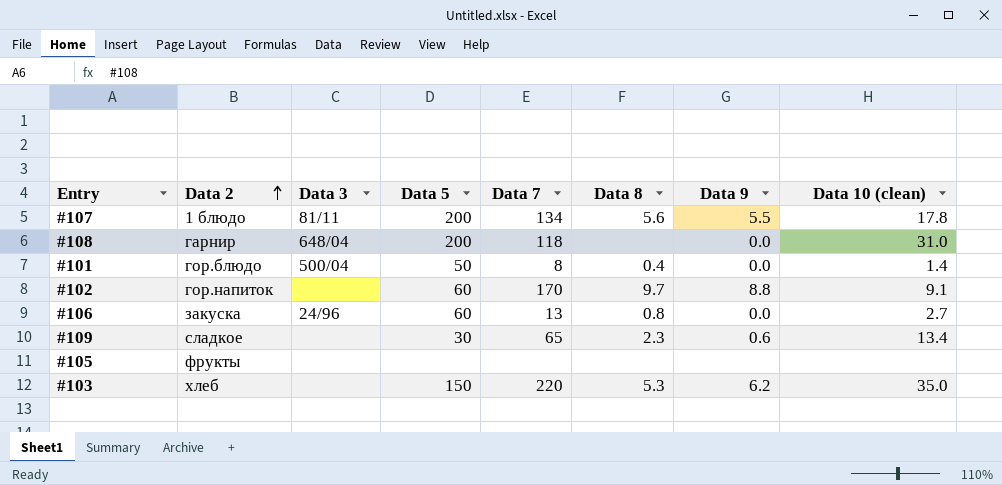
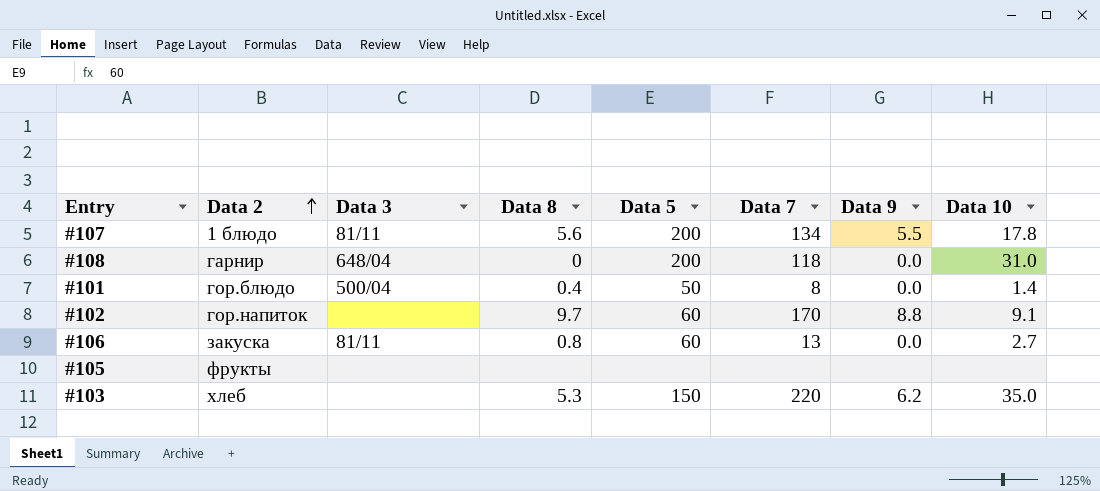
column Data 8 | position: 6 -> 4
column name: Data 10 (clean) -> Data 10
row #109: сладкое | none | 30 | 65 | 2.3 | 0.6 | 13.4 -> none
#108 | Data 8: none -> 0
#106 | Data 3: 24/96 -> 81/11

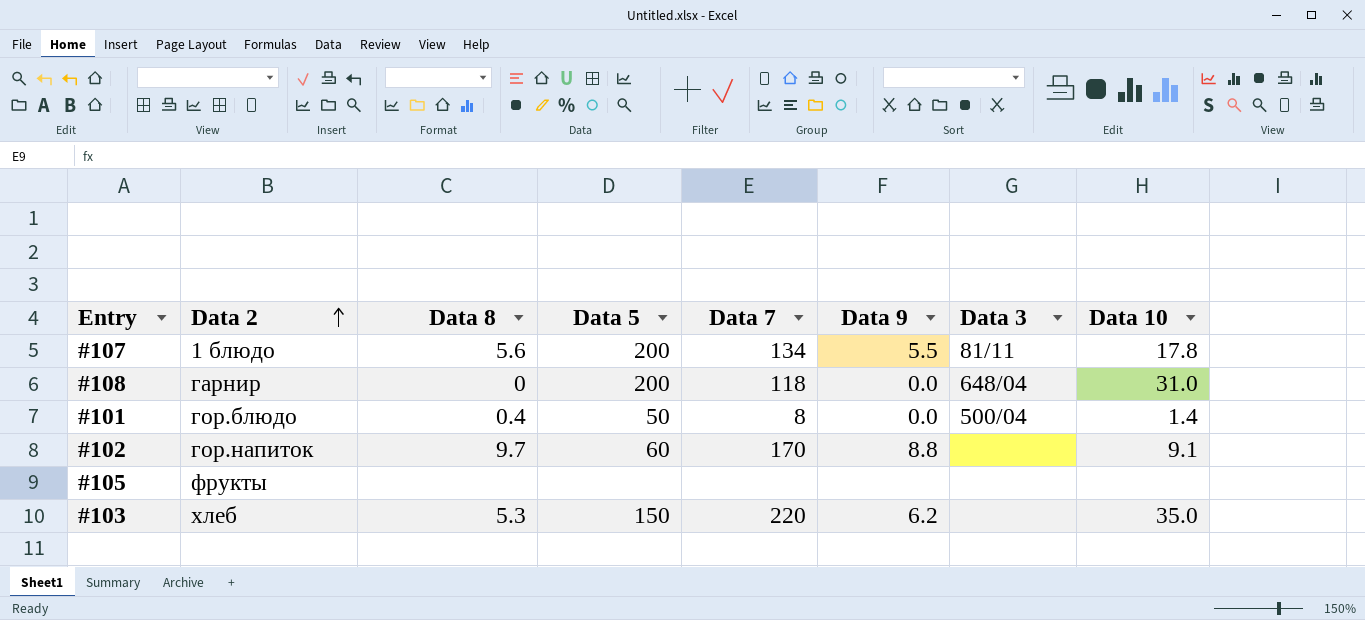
column Data 3 | position: 3 -> 7
row #106: закуска | 81/11 | 0.8 | 60 | 13 | 0.0 | 2.7 -> none

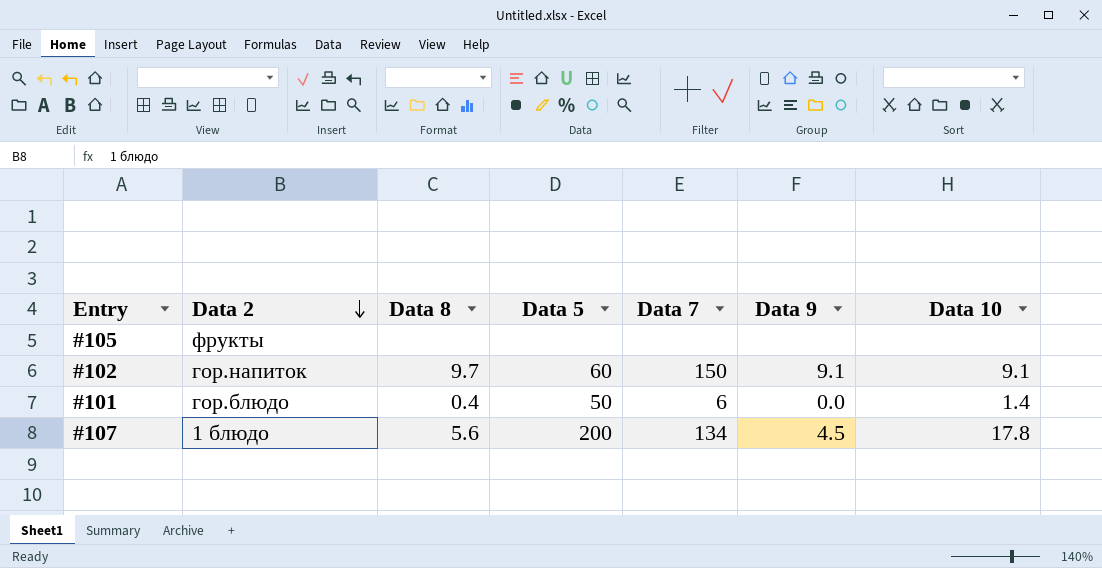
row order: Data 2 ascending -> Data 2 descending
column Data 3 | position: 7 -> none
row #108: гарнир | 0 | 200 | 118 | 0.0 | 648/04 | 31.0 -> none
row #103: хлеб | 5.3 | 150 | 220 | 6.2 | none | 35.0 -> none
#102 | Data 7: 170 -> 150
#102 | Data 9: 8.8 -> 9.1
#101 | Data 7: 8 -> 6
#107 | Data 9: 5.5 -> 4.5

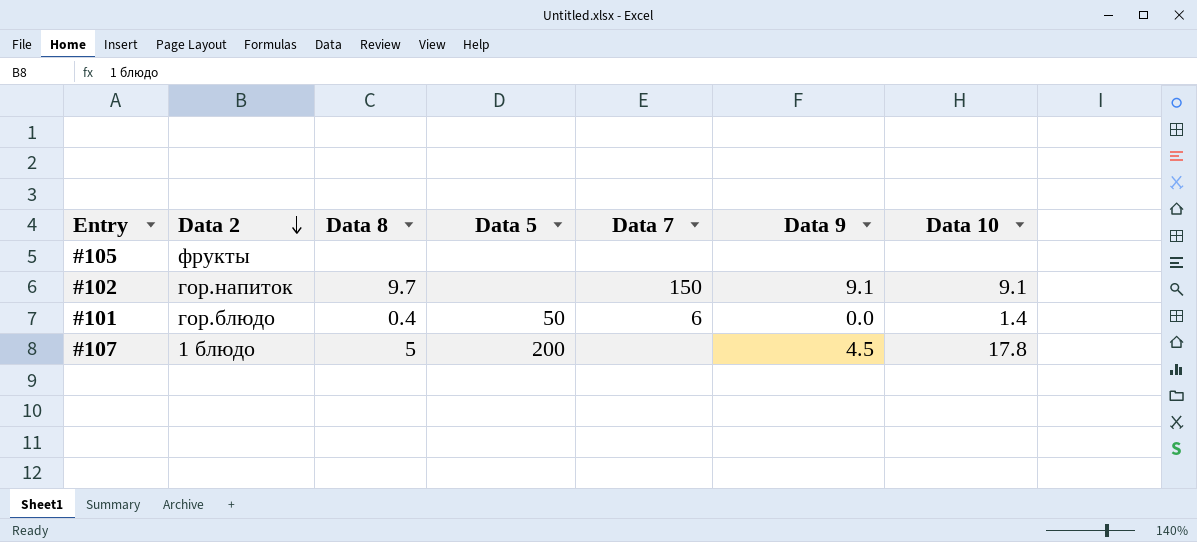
#102 | Data 5: 60 -> none
#107 | Data 8: 5.6 -> 5
#107 | Data 7: 134 -> none

